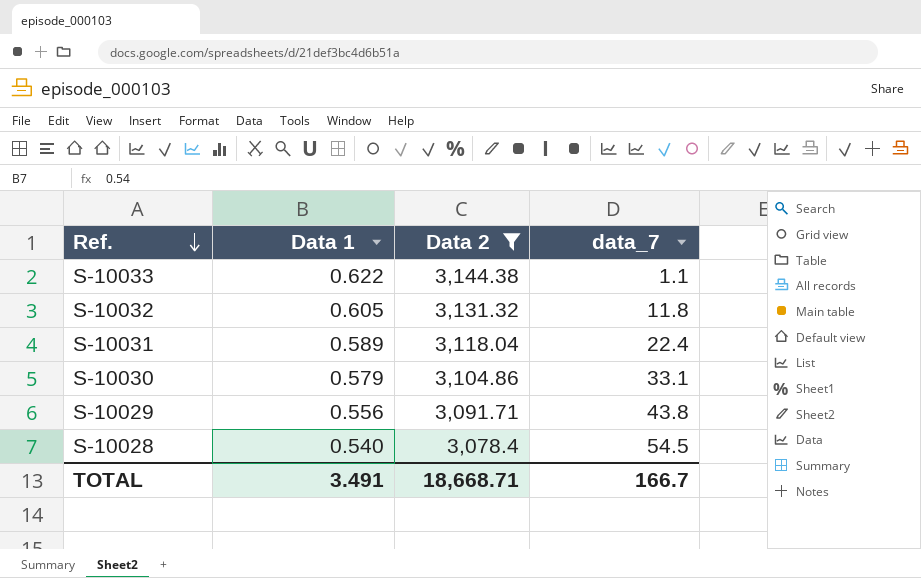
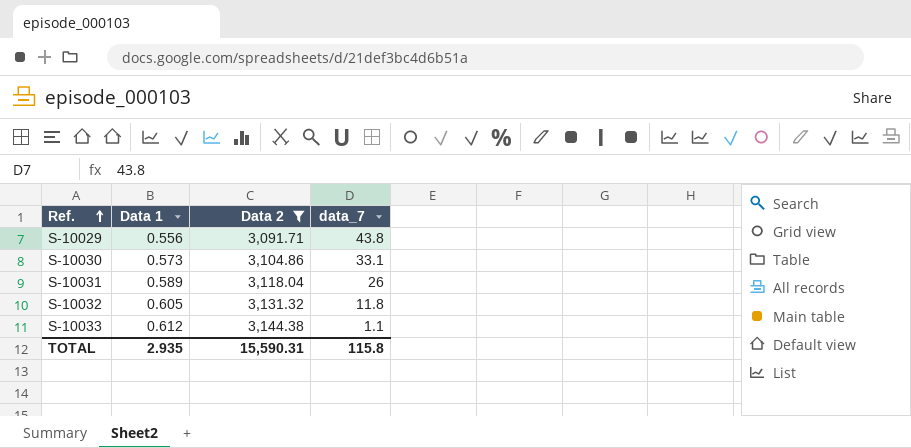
row order: Ref. descending -> Ref. ascending
row S-10028: 0.540 | 3,078.4 | 54.5 -> none
S-10030 | Data 1: 0.579 -> 0.573
S-10031 | data_7: 22.4 -> 26
S-10033 | Data 1: 0.622 -> 0.612
TOTAL | Data 1: 3.491 -> 2.935
TOTAL | Data 2: 18,668.71 -> 15,590.31
TOTAL | data_7: 166.7 -> 115.8

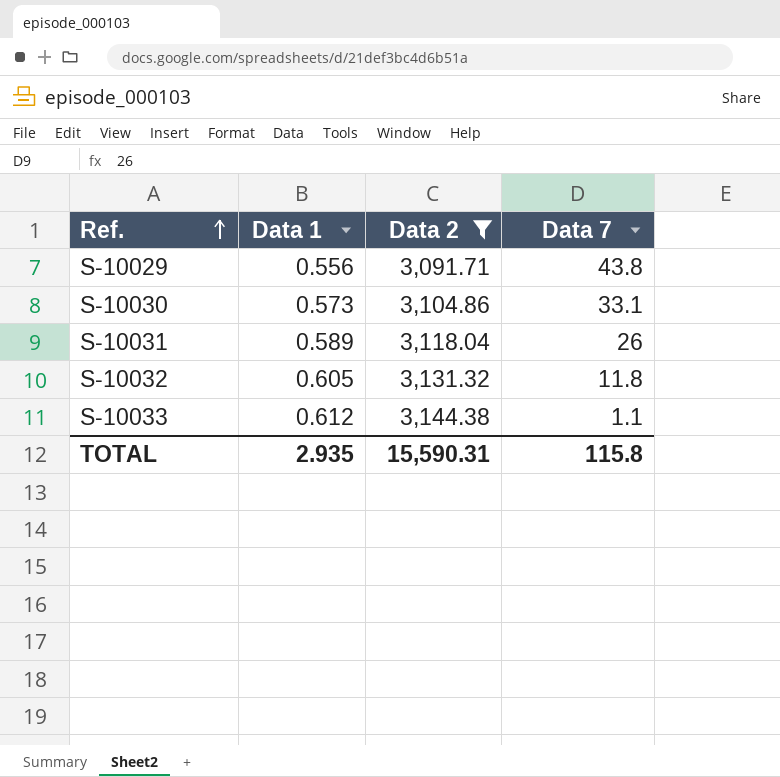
column name: data_7 -> Data 7

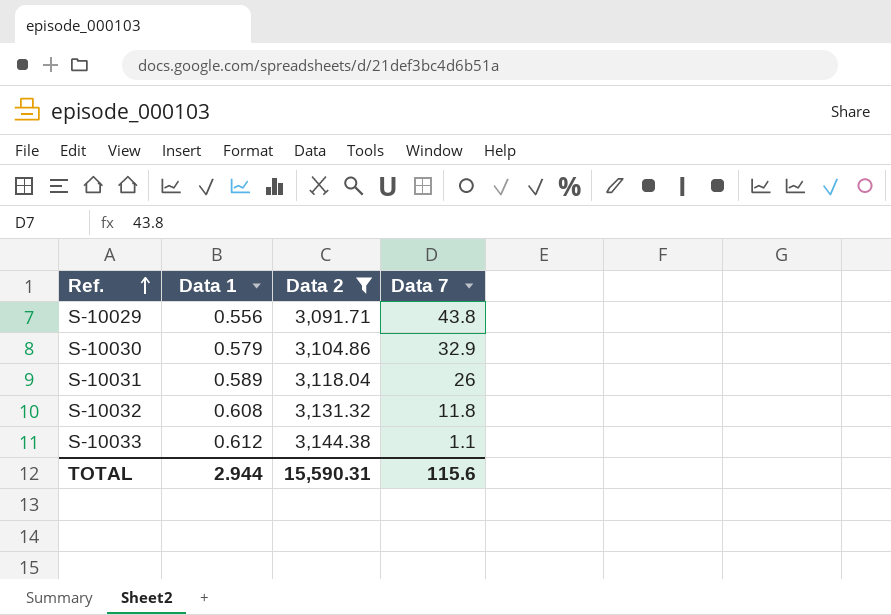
S-10030 | Data 1: 0.573 -> 0.579
S-10030 | Data 7: 33.1 -> 32.9
S-10032 | Data 1: 0.605 -> 0.608
TOTAL | Data 1: 2.935 -> 2.944
TOTAL | Data 7: 115.8 -> 115.6

